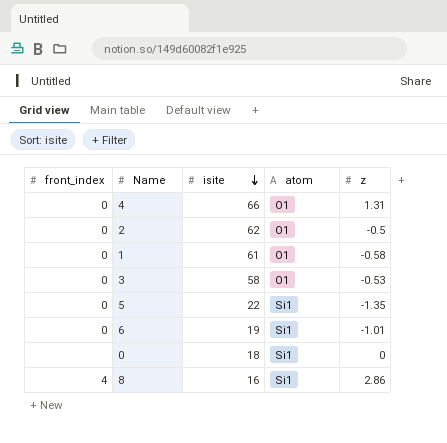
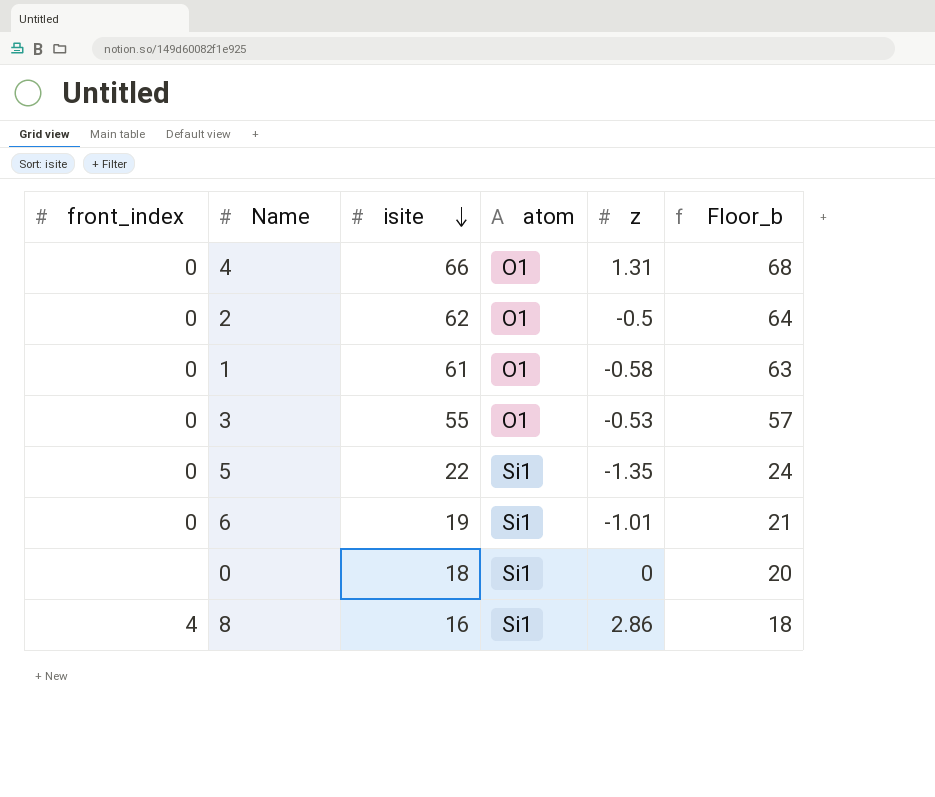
column Floor_b | formula: none -> [isite] + 2
3 | isite: 58 -> 55

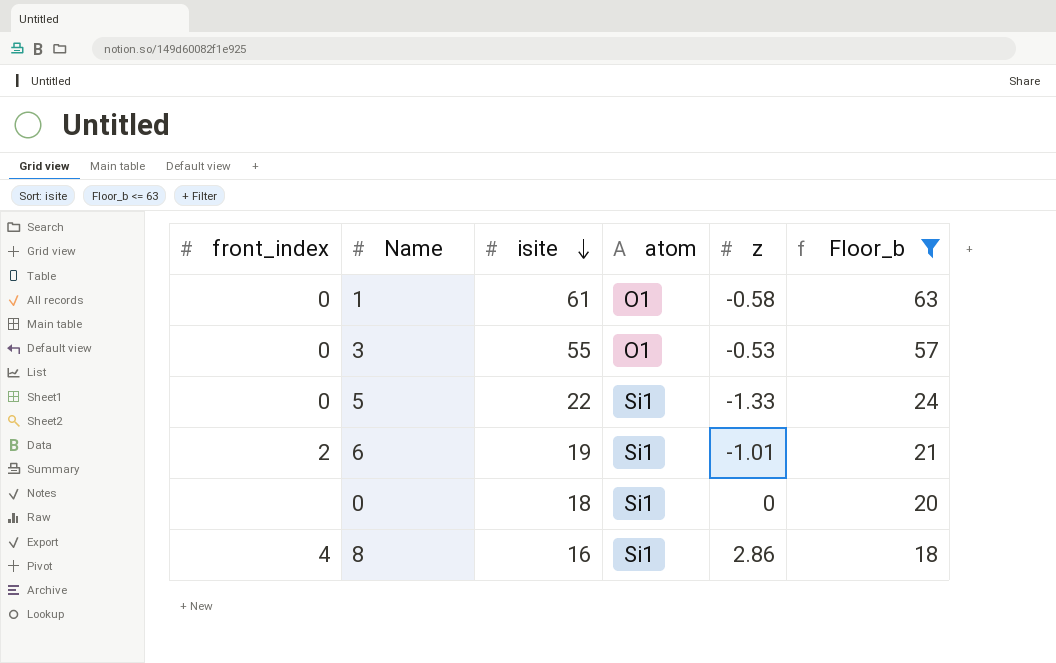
filter: none -> Floor_b <= 63
5 | z: -1.35 -> -1.33
6 | front_index: 0 -> 2

